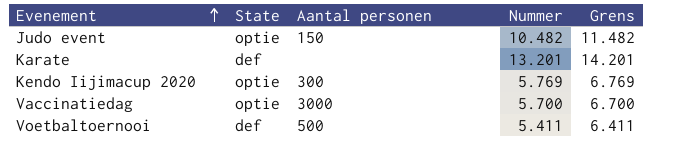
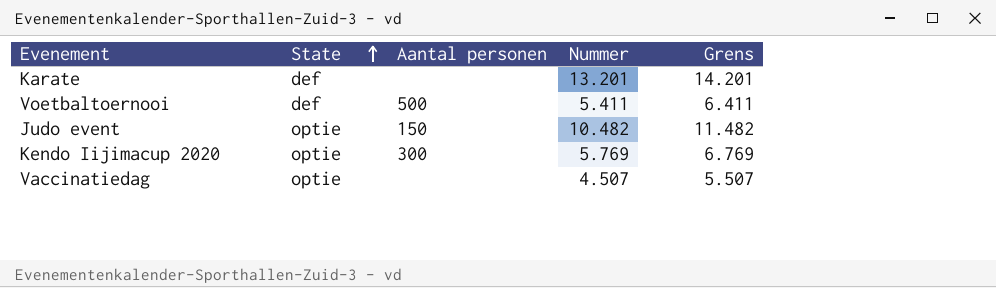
row order: Evenement ascending -> State ascending
Vaccinatiedag | Aantal personen: 3000 -> none
Vaccinatiedag | Nummer: 5.700 -> 4.507
Vaccinatiedag | Grens: 6.700 -> 5.507

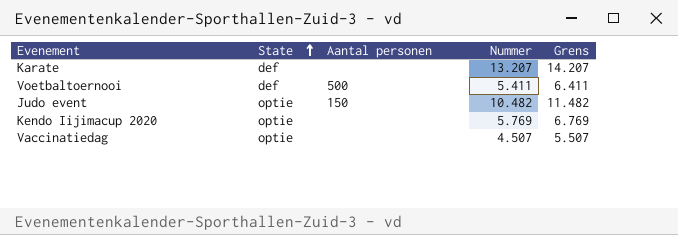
Karate | Nummer: 13.201 -> 13.207
Karate | Grens: 14.201 -> 14.207
Kendo Iijimacup 2020 | Aantal personen: 300 -> none

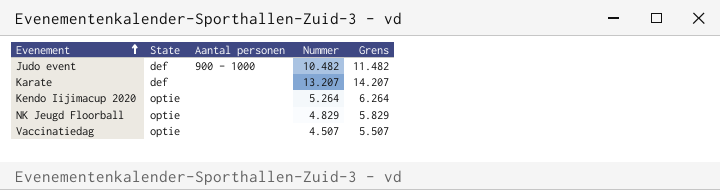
row order: State ascending -> Evenement ascending
row Voetbaltoernooi: def | 500 | 5.411 | 6.411 -> none
Judo event | State: optie -> def
Judo event | Aantal personen: 150 -> 900 - 1000
Kendo Iijimacup 2020 | Nummer: 5.769 -> 5.264
Kendo Iijimacup 2020 | Grens: 6.769 -> 6.264
row NK Jeugd Floorball: none -> optie | none | 4.829 | 5.829

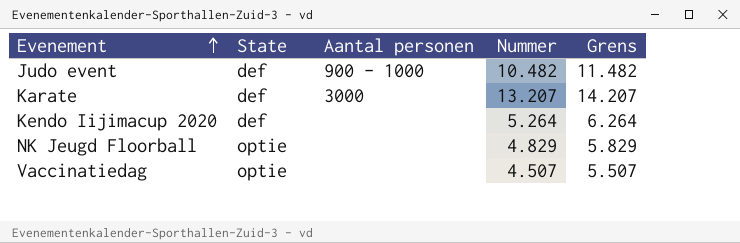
Karate | Aantal personen: none -> 3000
Kendo Iijimacup 2020 | State: optie -> def

